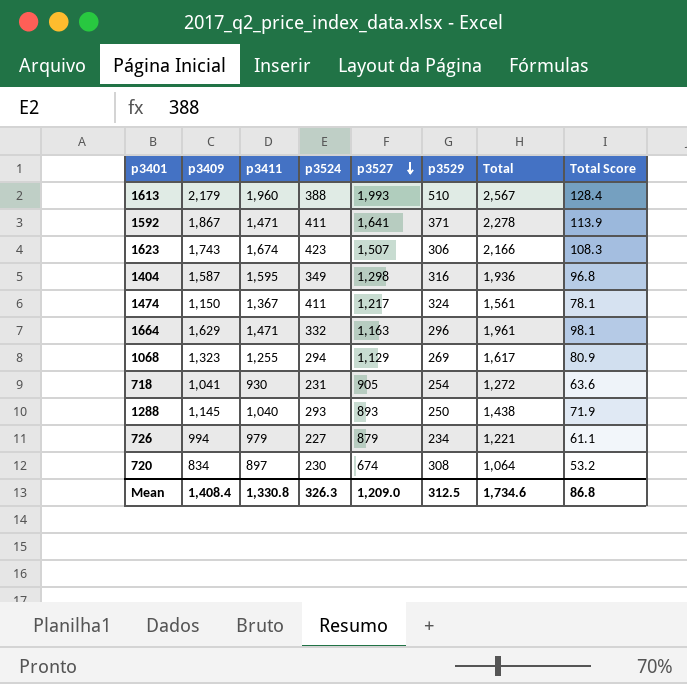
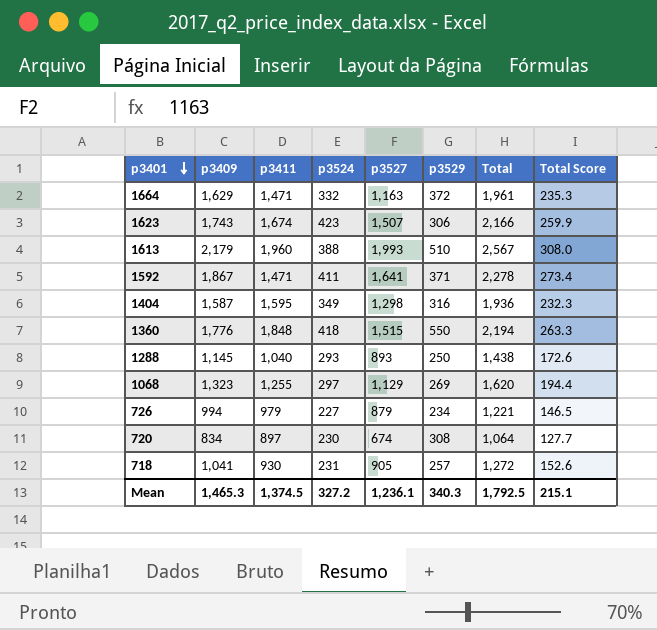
row order: p3527 descending -> p3401 descending
column Total Score | formula: [Total] * 0.05 -> [Total] * 0.12
row 1474: 1,150 | 1,367 | 411 | 1,217 | 324 | 1,561 | 78.1 -> none
1664 | p3529: 296 -> 372
row 1360: none -> 1,776 | 1,848 | 418 | 1,515 | 550 | 2,194 | 263.3
1068 | p3524: 294 -> 297
1068 | Total: 1,617 -> 1,620
718 | p3529: 254 -> 257
Mean | p3409: 1,408.4 -> 1,465.3
Mean | p3411: 1,330.8 -> 1,374.5
Mean | p3524: 326.3 -> 327.2
Mean | p3527: 1,209.0 -> 1,236.1
Mean | p3529: 312.5 -> 340.3
Mean | Total: 1,734.6 -> 1,792.5
Mean | Total Score: 86.8 -> 215.1

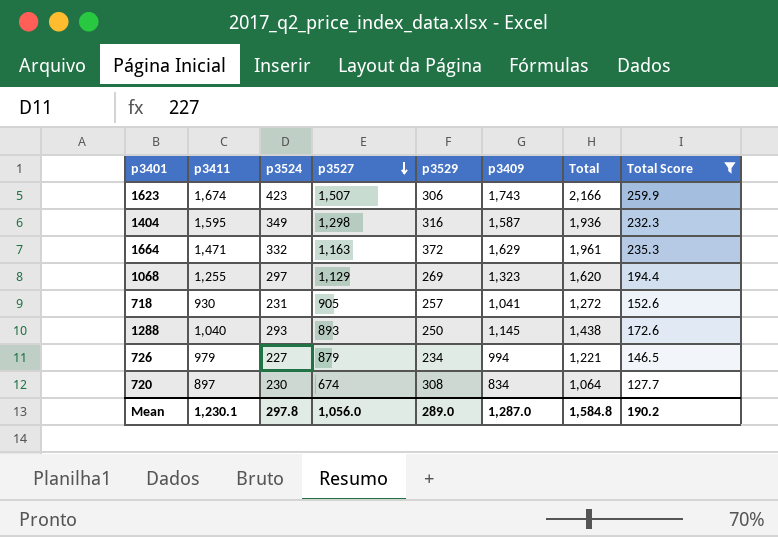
filter: none -> Total Score <= 259.9
row order: p3401 descending -> p3527 descending
column p3409 | position: 2 -> 6
Mean | p3411: 1,374.5 -> 1,230.1
Mean | p3524: 327.2 -> 297.8
Mean | p3527: 1,236.1 -> 1,056.0
Mean | p3529: 340.3 -> 289.0
Mean | p3409: 1,465.3 -> 1,287.0
Mean | Total: 1,792.5 -> 1,584.8
Mean | Total Score: 215.1 -> 190.2

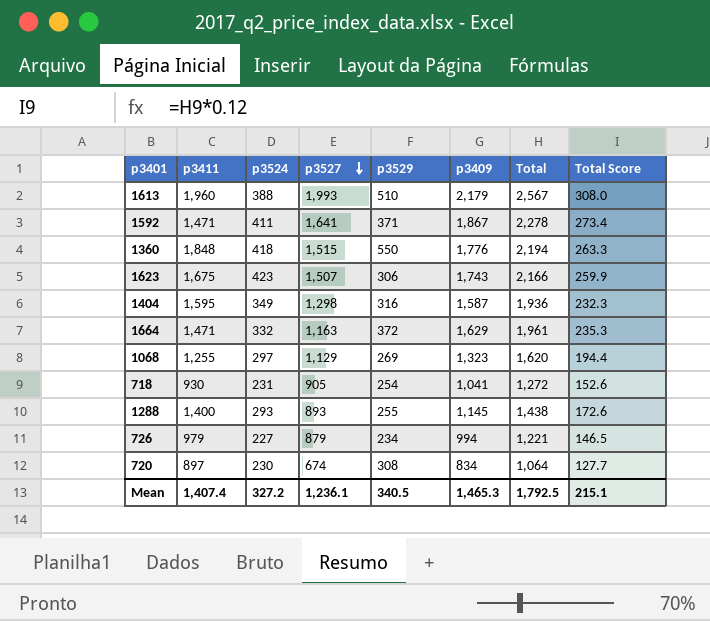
filter: Total Score <= 259.9 -> none
1623 | p3411: 1,674 -> 1,675
718 | p3529: 257 -> 254
1288 | p3411: 1,040 -> 1,400
1288 | p3529: 250 -> 255
Mean | p3411: 1,230.1 -> 1,407.4
Mean | p3524: 297.8 -> 327.2
Mean | p3527: 1,056.0 -> 1,236.1
Mean | p3529: 289.0 -> 340.5
Mean | p3409: 1,287.0 -> 1,465.3
Mean | Total: 1,584.8 -> 1,792.5
Mean | Total Score: 190.2 -> 215.1

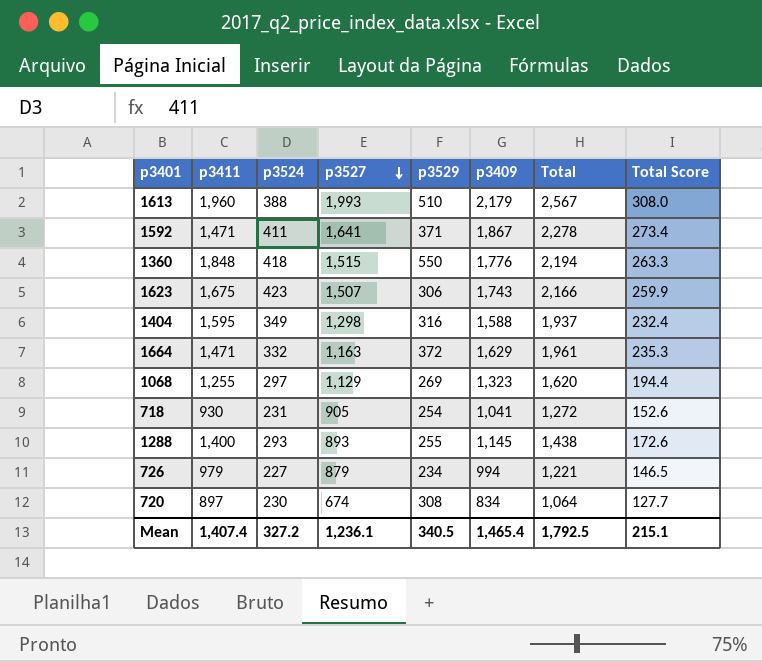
1404 | p3409: 1,587 -> 1,588
1404 | Total: 1,936 -> 1,937
1404 | Total Score: 232.3 -> 232.4
Mean | p3409: 1,465.3 -> 1,465.4

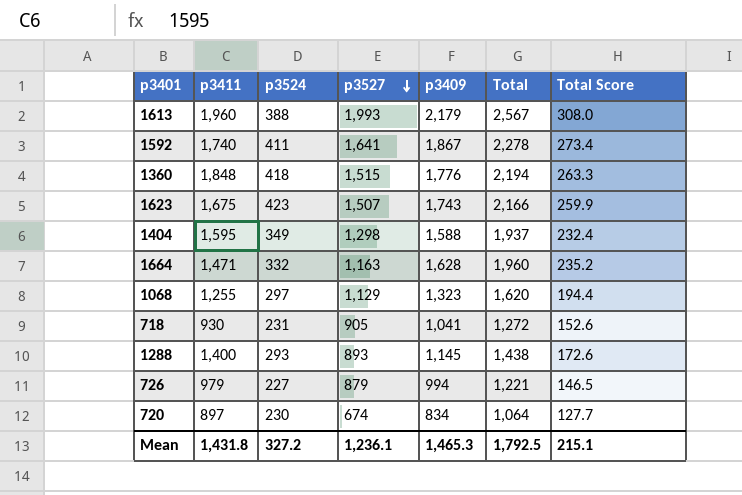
column p3529 | position: 5 -> none
1592 | p3411: 1,471 -> 1,740
1664 | p3409: 1,629 -> 1,628
1664 | Total: 1,961 -> 1,960
1664 | Total Score: 235.3 -> 235.2
Mean | p3411: 1,407.4 -> 1,431.8
Mean | p3409: 1,465.4 -> 1,465.3

